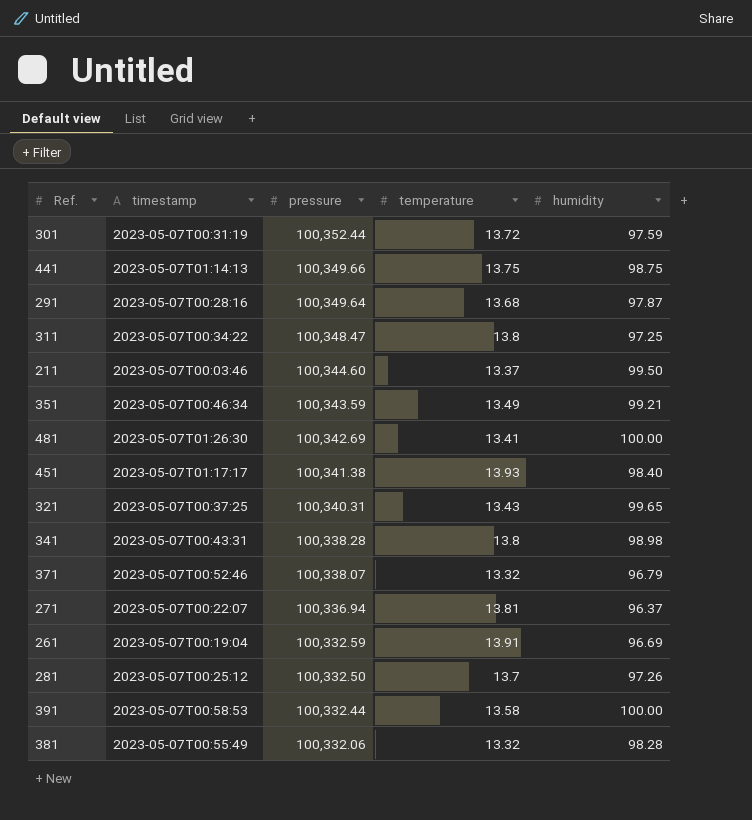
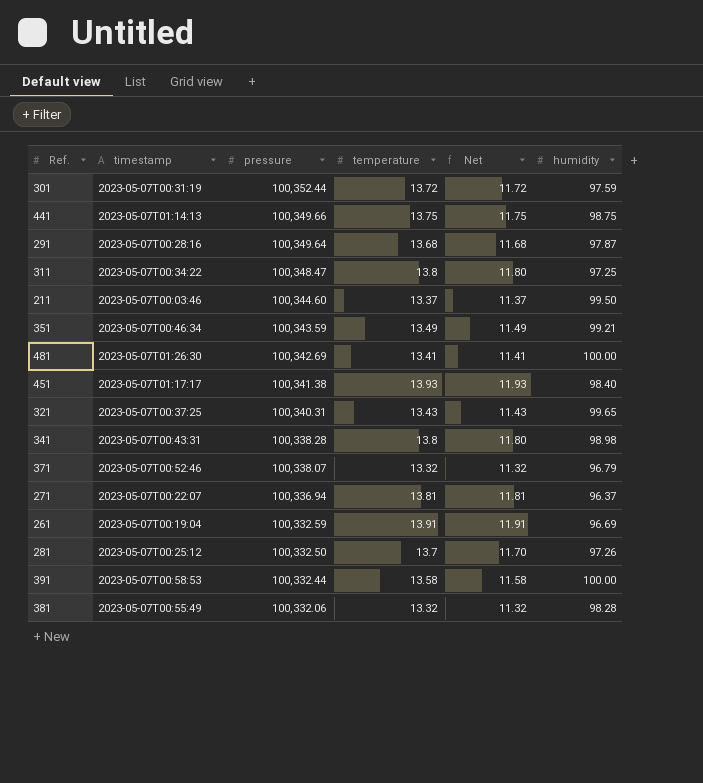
column Net | formula: none -> [temperature] - 2

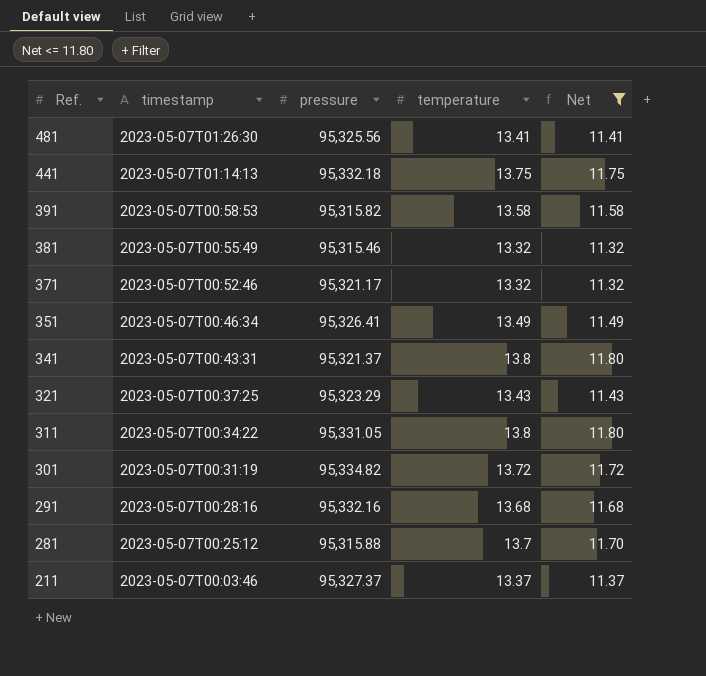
filter: none -> Net <= 11.80
row order: pressure descending -> Ref. descending
column humidity | position: 6 -> none
481 | pressure: 100,342.69 -> 95,325.56
441 | pressure: 100,349.66 -> 95,332.18
391 | pressure: 100,332.44 -> 95,315.82
381 | pressure: 100,332.06 -> 95,315.46
371 | pressure: 100,338.07 -> 95,321.17
351 | pressure: 100,343.59 -> 95,326.41
341 | pressure: 100,338.28 -> 95,321.37
321 | pressure: 100,340.31 -> 95,323.29
311 | pressure: 100,348.47 -> 95,331.05
301 | pressure: 100,352.44 -> 95,334.82
291 | pressure: 100,349.64 -> 95,332.16
281 | pressure: 100,332.50 -> 95,315.88
211 | pressure: 100,344.60 -> 95,327.37

